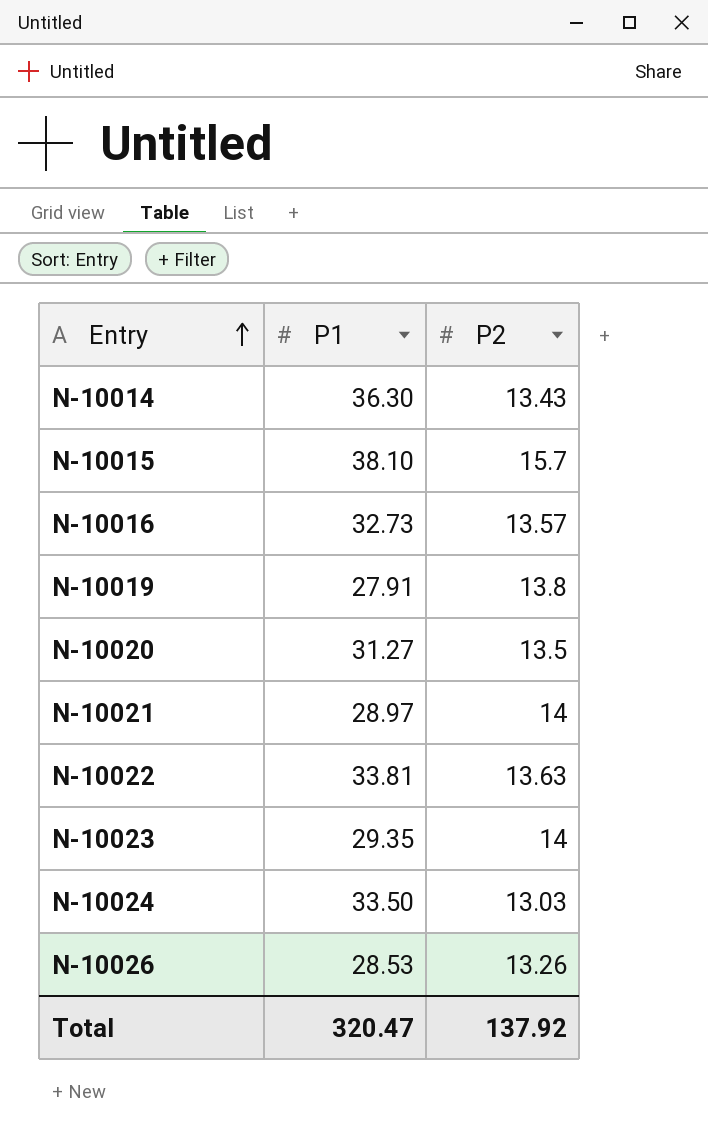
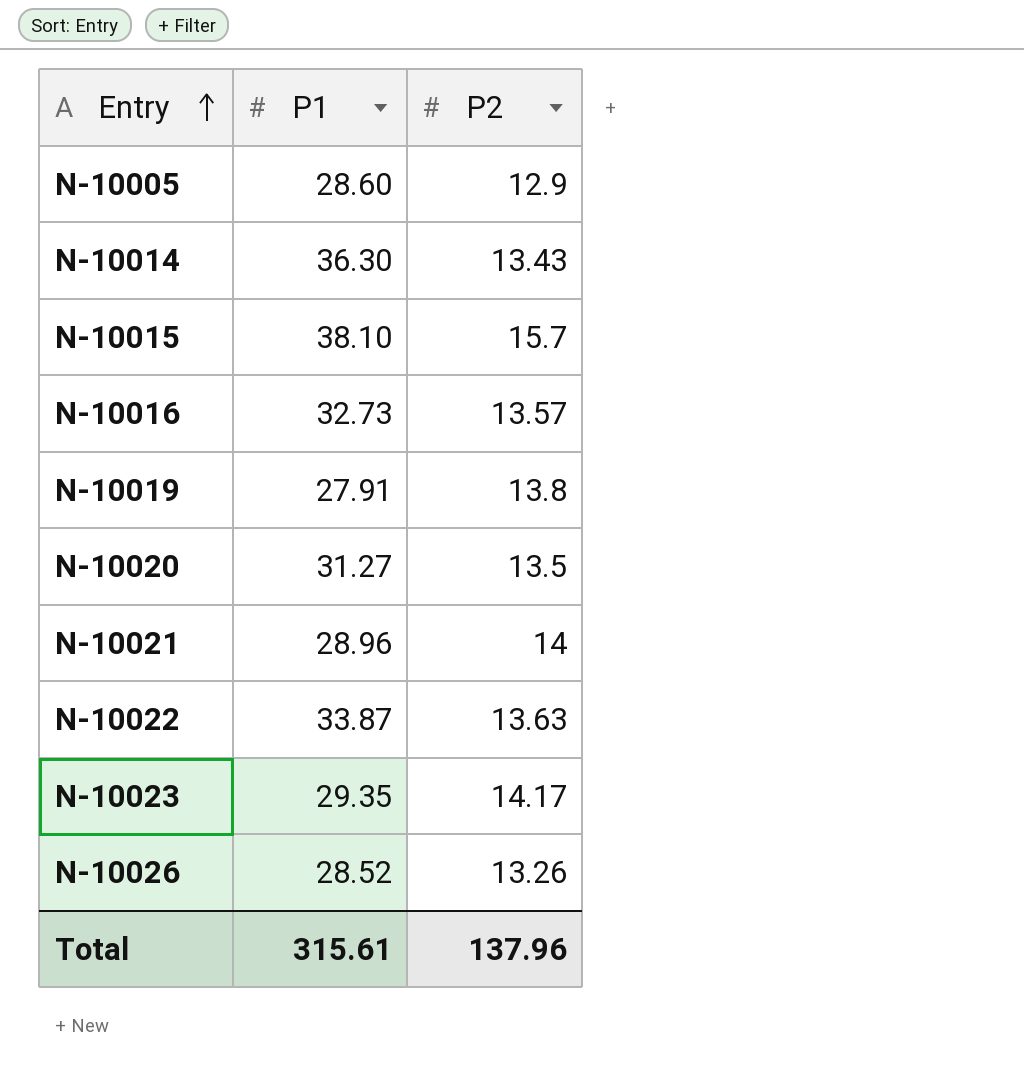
row N-10024: 33.50 | 13.03 -> none
row N-10005: none -> 28.60 | 12.9
N-10021 | P1: 28.97 -> 28.96
N-10022 | P1: 33.81 -> 33.87
N-10023 | P2: 14 -> 14.17
N-10026 | P1: 28.53 -> 28.52
Total | P1: 320.47 -> 315.61
Total | P2: 137.92 -> 137.96

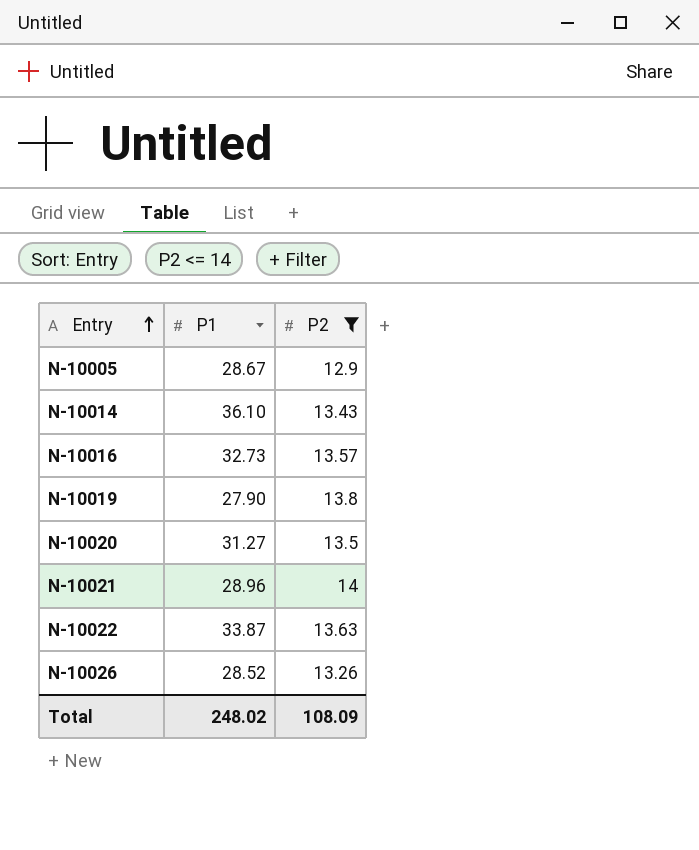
filter: none -> P2 <= 14
N-10005 | P1: 28.60 -> 28.67
N-10014 | P1: 36.30 -> 36.10
N-10019 | P1: 27.91 -> 27.90
Total | P1: 315.61 -> 248.02
Total | P2: 137.96 -> 108.09

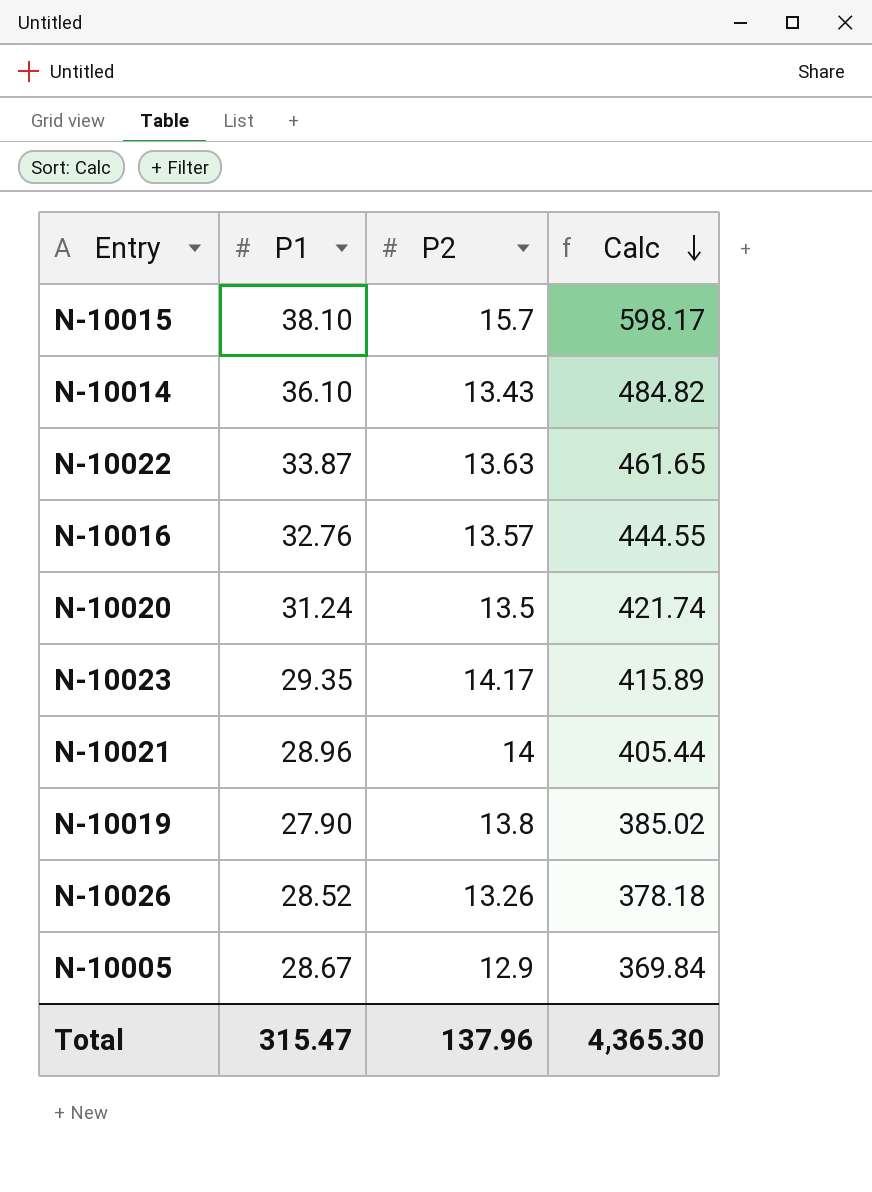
filter: P2 <= 14 -> none
row order: Entry ascending -> Calc descending
column Calc | formula: none -> [P1] * [P2]
N-10016 | P1: 32.73 -> 32.76
N-10020 | P1: 31.27 -> 31.24
Total | P1: 248.02 -> 315.47
Total | P2: 108.09 -> 137.96

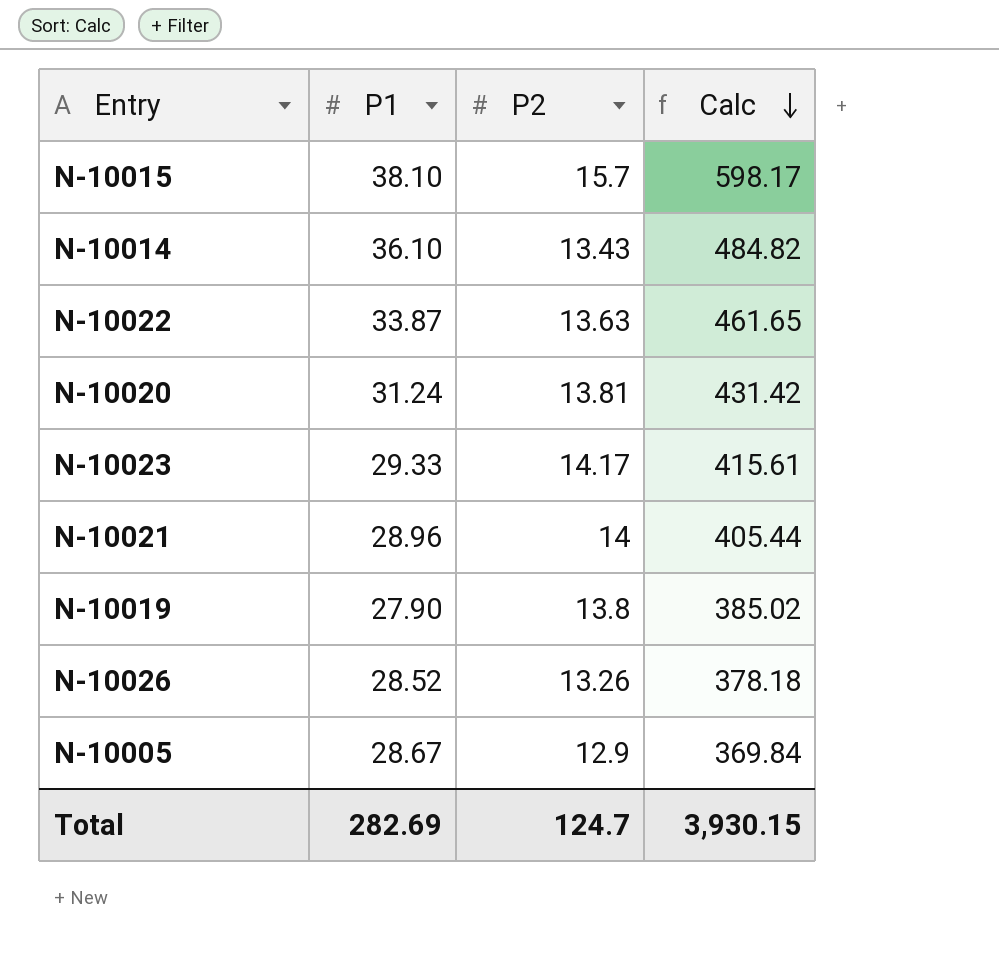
row N-10016: 32.76 | 13.57 | 444.55 -> none
N-10020 | P2: 13.5 -> 13.81
N-10020 | Calc: 421.74 -> 431.42
N-10023 | P1: 29.35 -> 29.33
N-10023 | Calc: 415.89 -> 415.61
Total | P1: 315.47 -> 282.69
Total | P2: 137.96 -> 124.7
Total | Calc: 4,365.30 -> 3,930.15

